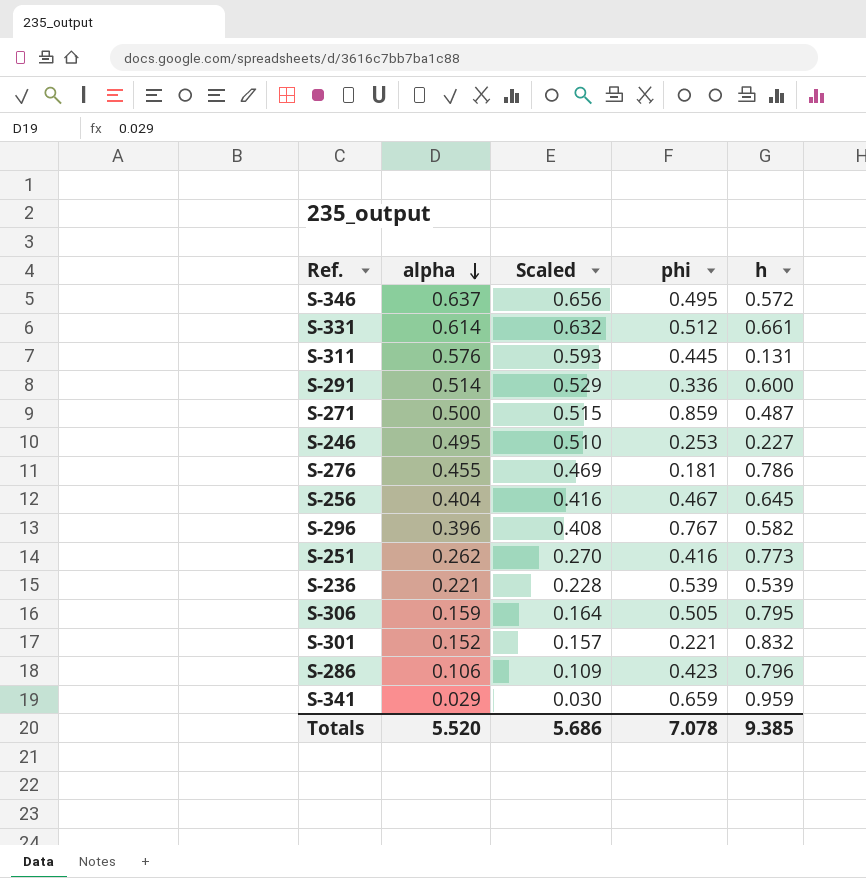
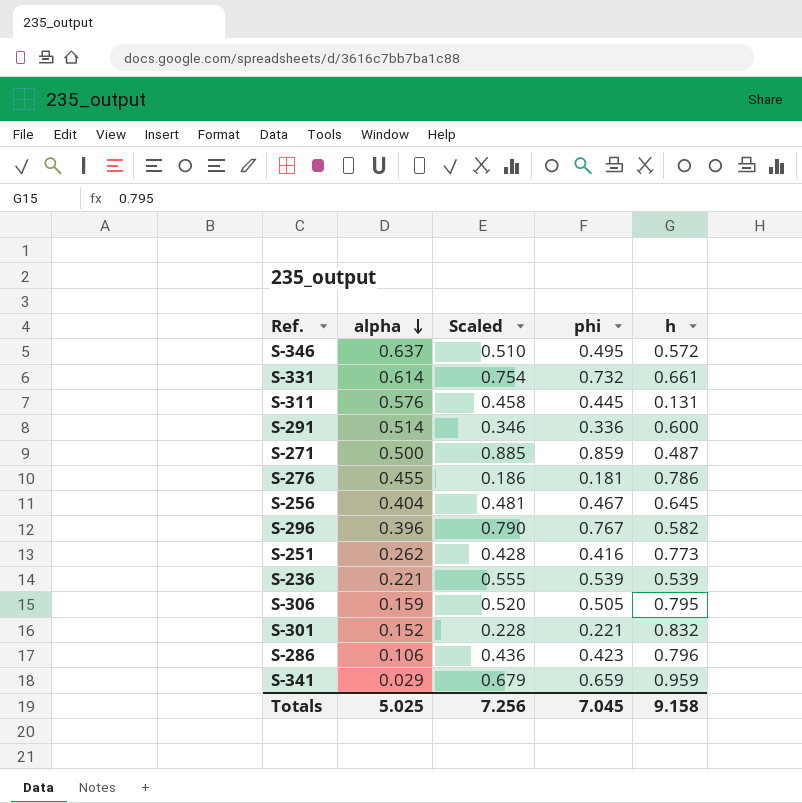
column Scaled | formula: [alpha] * 1.03 -> [phi] * 1.03
row S-246: 0.495 | 0.510 | 0.253 | 0.227 -> none
S-331 | phi: 0.512 -> 0.732
Totals | alpha: 5.520 -> 5.025
Totals | Scaled: 5.686 -> 7.256
Totals | phi: 7.078 -> 7.045
Totals | h: 9.385 -> 9.158

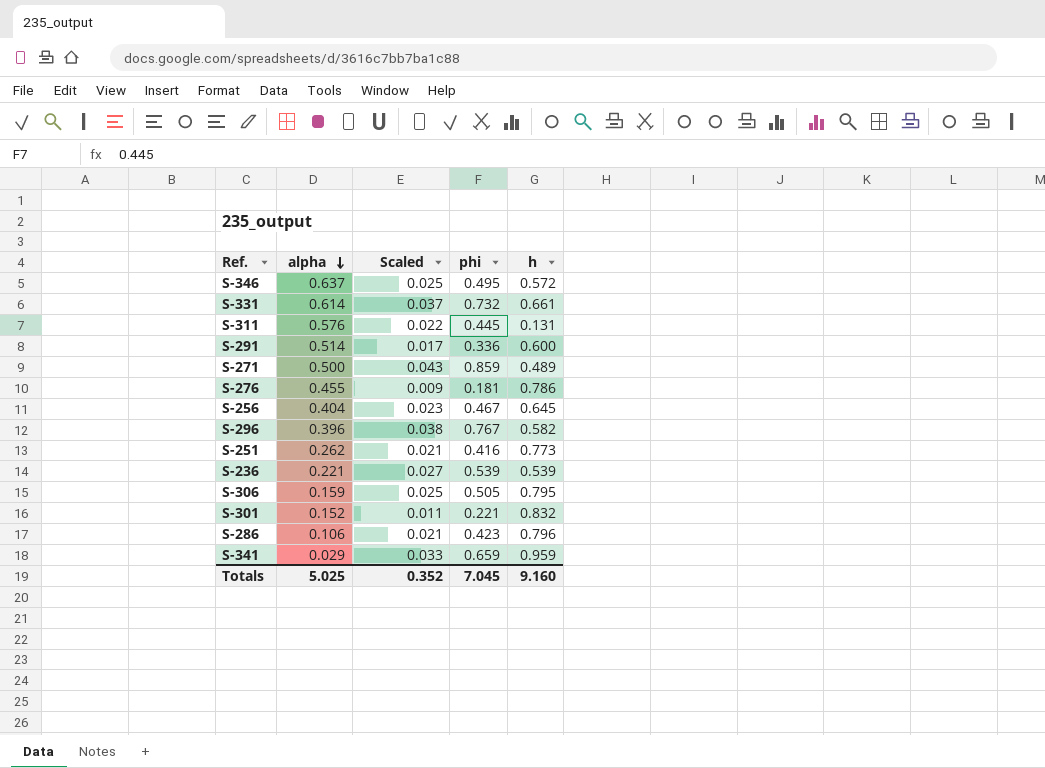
column Scaled | formula: [phi] * 1.03 -> [phi] * 0.05
S-271 | h: 0.487 -> 0.489
Totals | Scaled: 7.256 -> 0.352
Totals | h: 9.158 -> 9.160

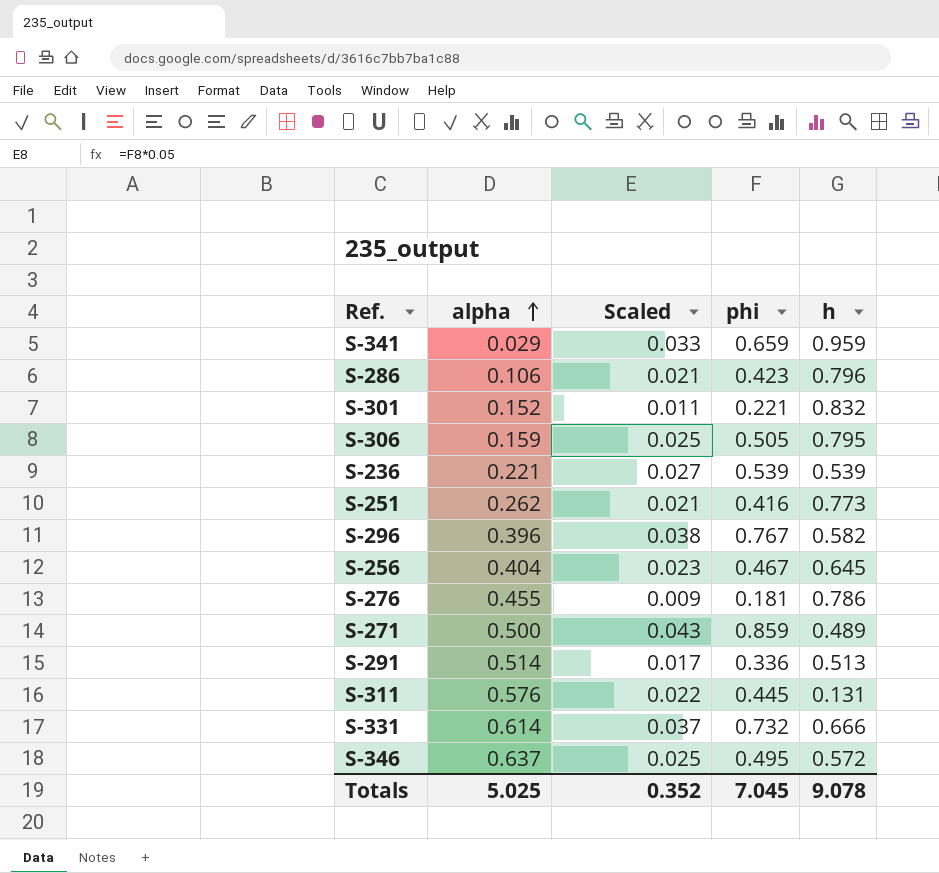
row order: alpha descending -> alpha ascending
S-291 | h: 0.600 -> 0.513
S-331 | h: 0.661 -> 0.666
Totals | h: 9.160 -> 9.078

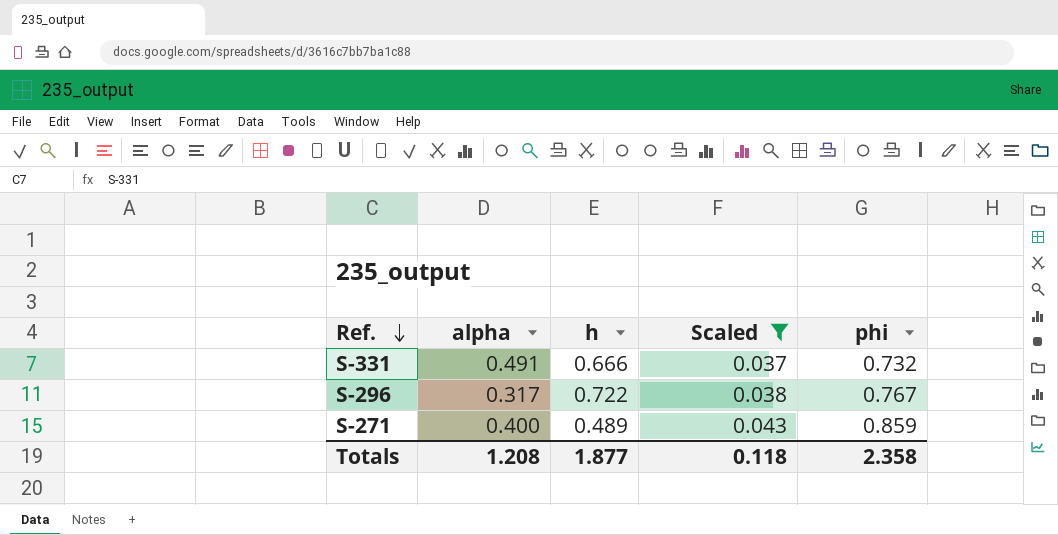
filter: none -> Scaled >= 0.037
row order: alpha ascending -> Ref. descending
column h | position: 5 -> 3
S-331 | alpha: 0.614 -> 0.491
S-296 | alpha: 0.396 -> 0.317
S-296 | h: 0.582 -> 0.722
S-271 | alpha: 0.500 -> 0.400
Totals | alpha: 5.025 -> 1.208
Totals | h: 9.078 -> 1.877
Totals | Scaled: 0.352 -> 0.118
Totals | phi: 7.045 -> 2.358

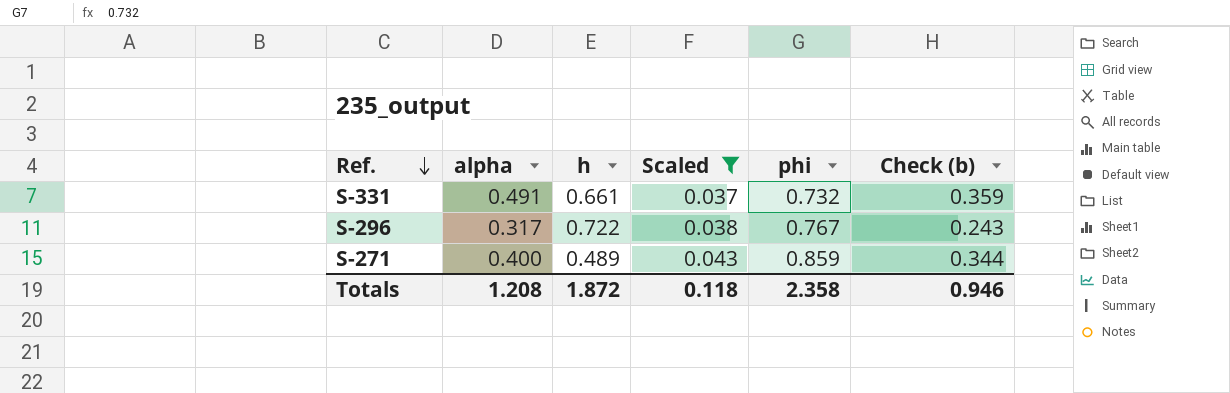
column Check (b) | formula: none -> [alpha] * [phi]
S-331 | h: 0.666 -> 0.661
Totals | h: 1.877 -> 1.872

